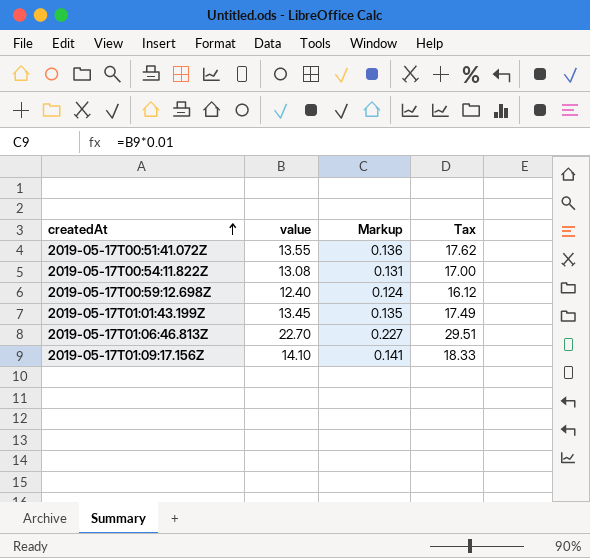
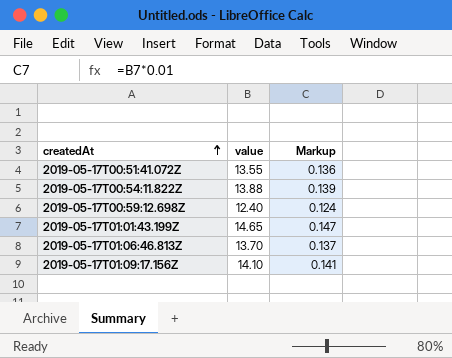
column Tax | formula: [value] * 1.3 -> none
2019-05-17T00:54:11.822Z | value: 13.08 -> 13.88
2019-05-17T00:54:11.822Z | Markup: 0.131 -> 0.139
2019-05-17T01:01:43.199Z | value: 13.45 -> 14.65
2019-05-17T01:01:43.199Z | Markup: 0.135 -> 0.147
2019-05-17T01:06:46.813Z | value: 22.70 -> 13.70
2019-05-17T01:06:46.813Z | Markup: 0.227 -> 0.137

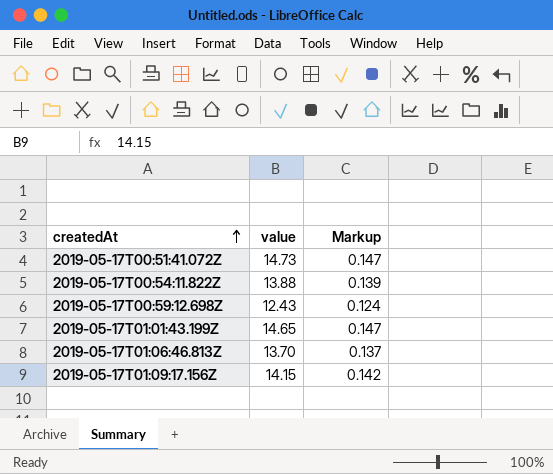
2019-05-17T00:51:41.072Z | value: 13.55 -> 14.73
2019-05-17T00:51:41.072Z | Markup: 0.136 -> 0.147
2019-05-17T00:59:12.698Z | value: 12.40 -> 12.43
2019-05-17T01:09:17.156Z | value: 14.10 -> 14.15
2019-05-17T01:09:17.156Z | Markup: 0.141 -> 0.142

